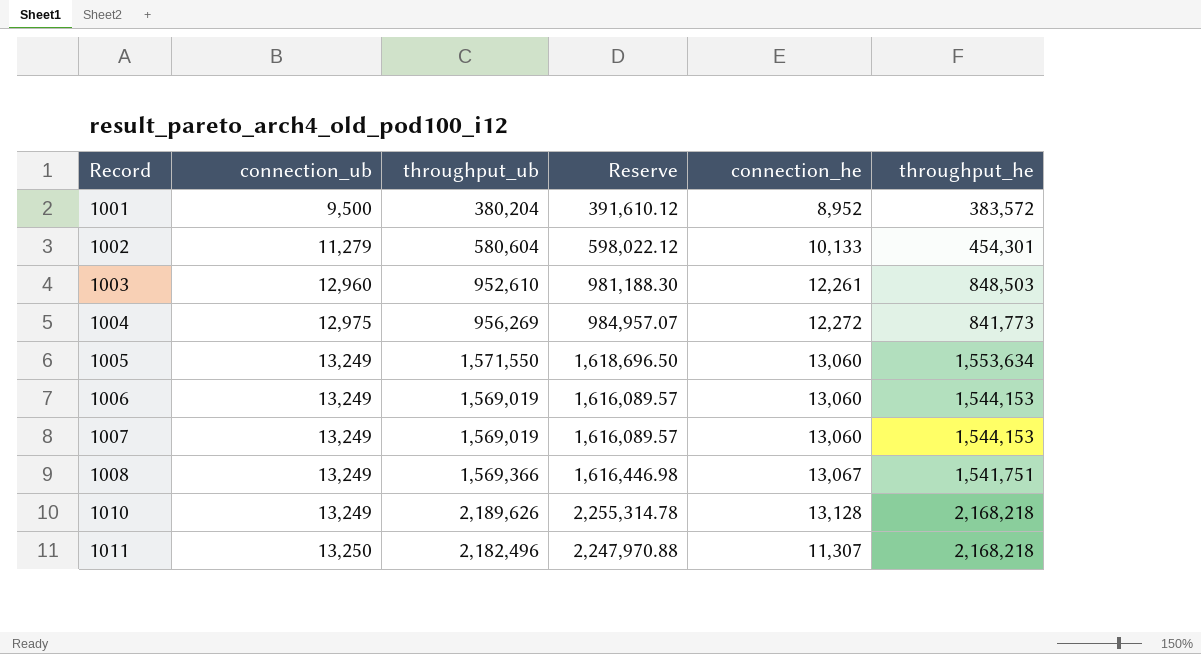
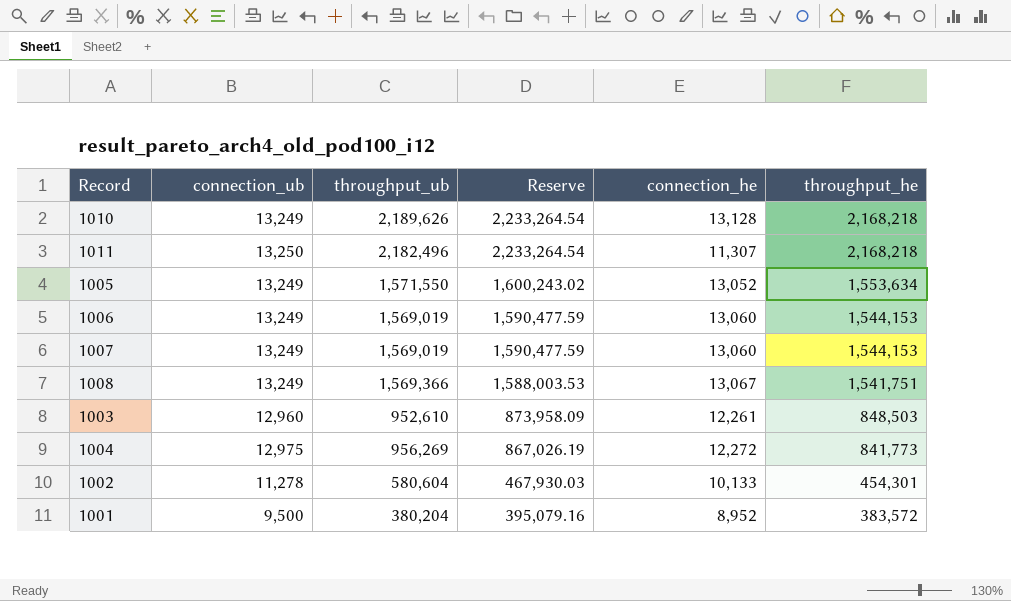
row order: Record ascending -> Reserve descending
column Reserve | formula: [throughput_ub] * 1.03 -> [throughput_he] * 1.03
1005 | connection_he: 13,060 -> 13,052
1002 | connection_ub: 11,279 -> 11,278

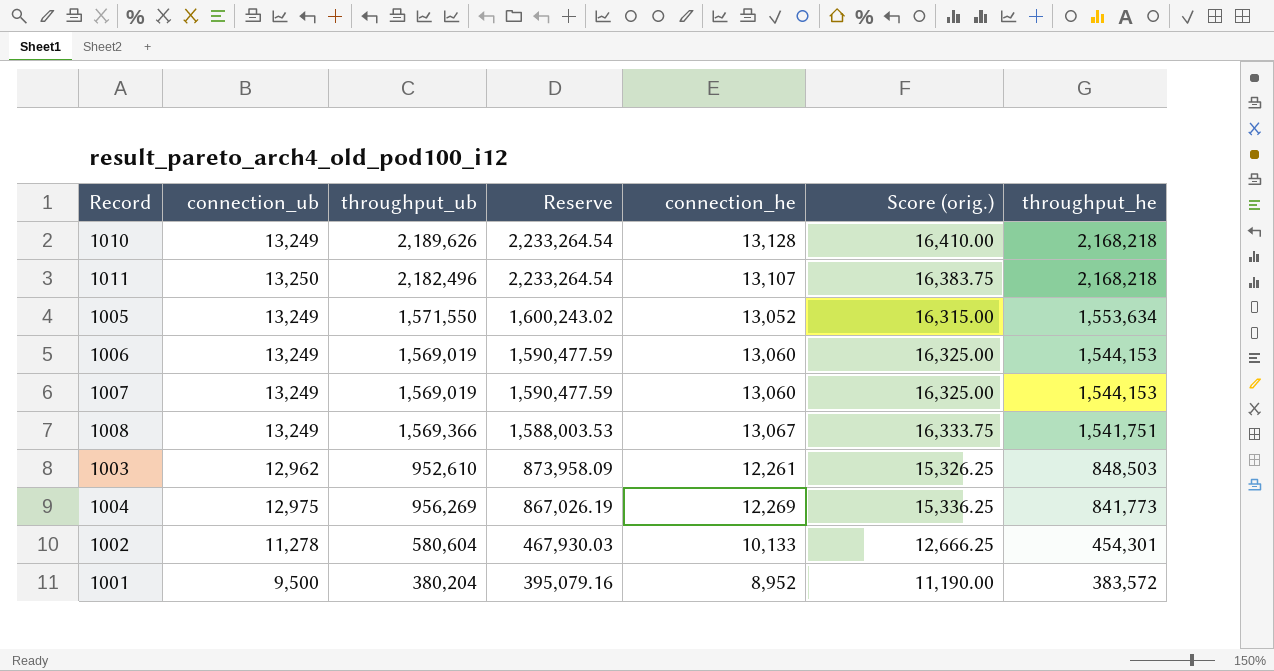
column Score (orig.) | formula: none -> [connection_he] * 1.25
1011 | connection_he: 11,307 -> 13,107
1003 | connection_ub: 12,960 -> 12,962
1004 | connection_he: 12,272 -> 12,269

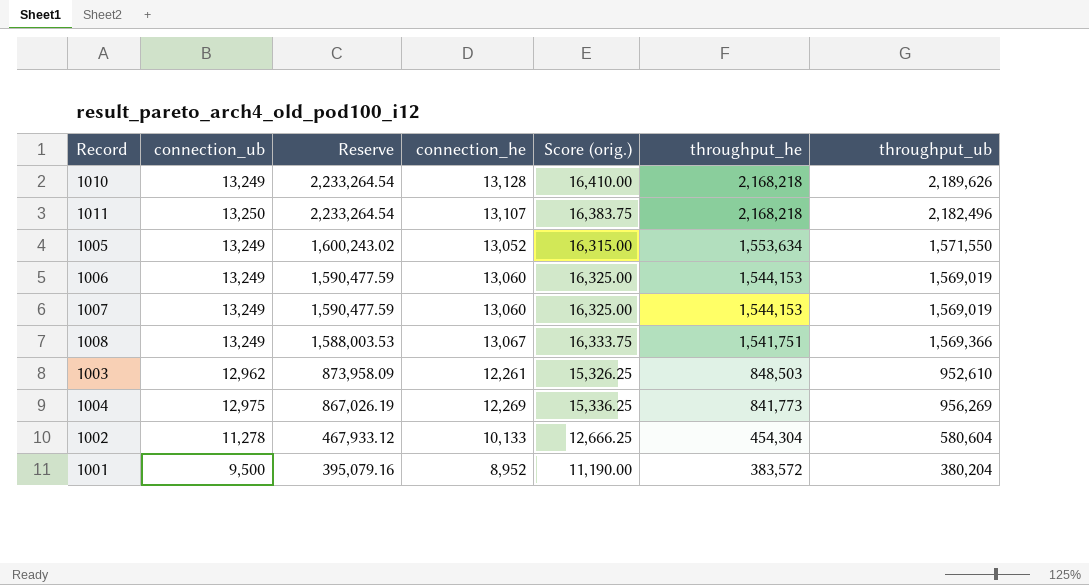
column throughput_ub | position: 3 -> 7
1002 | Reserve: 467,930.03 -> 467,933.12
1002 | throughput_he: 454,301 -> 454,304

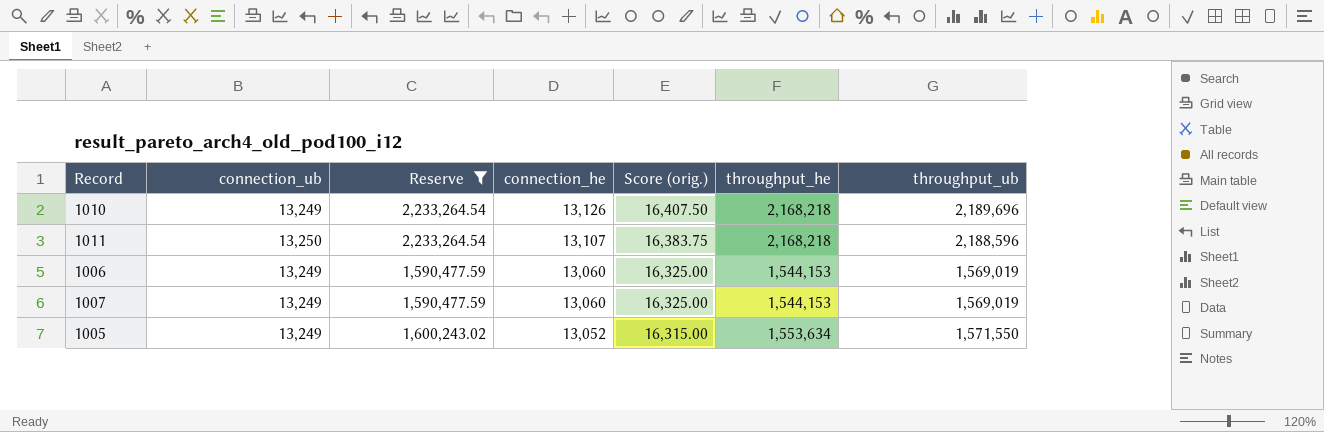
filter: none -> Reserve >= 1,590,477.59
row order: Reserve descending -> connection_he descending
1010 | connection_he: 13,128 -> 13,126
1010 | Score (orig.): 16,410.00 -> 16,407.50
1010 | throughput_ub: 2,189,626 -> 2,189,696
1011 | throughput_ub: 2,182,496 -> 2,188,596

